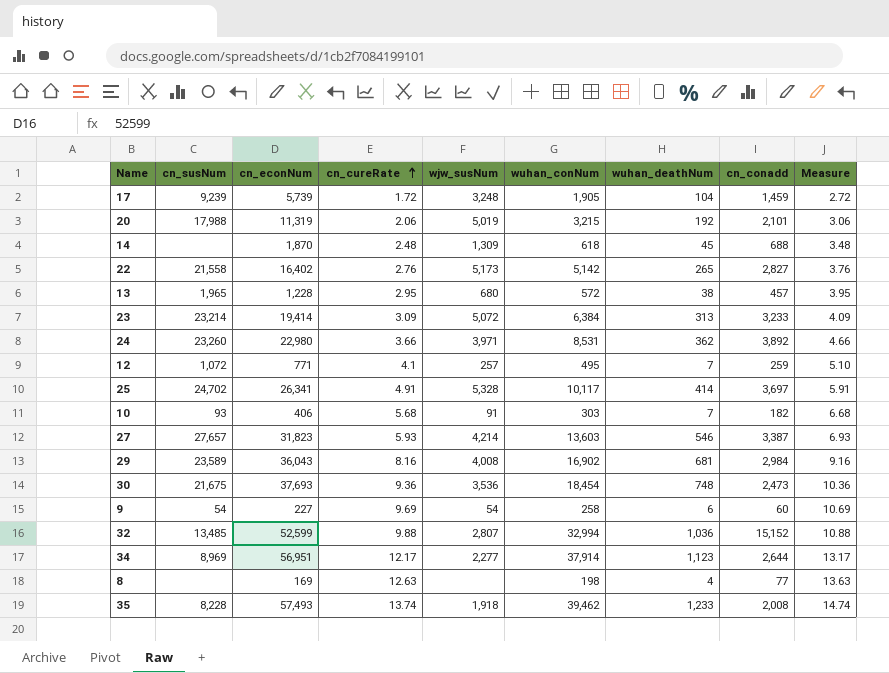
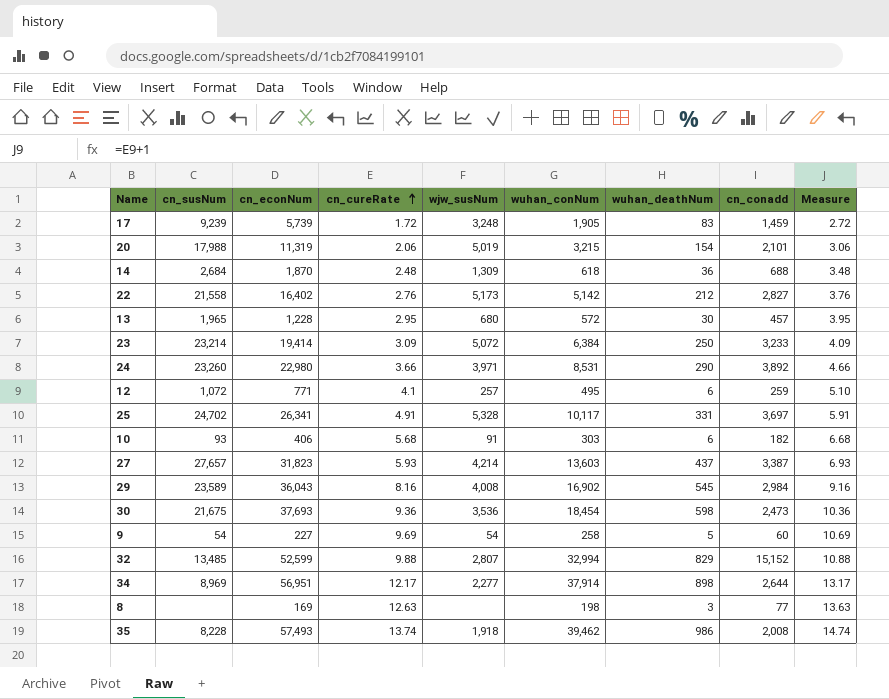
17 | wuhan_deathNum: 104 -> 83
20 | wuhan_deathNum: 192 -> 154
14 | cn_susNum: none -> 2,684
14 | wuhan_deathNum: 45 -> 36
22 | wuhan_deathNum: 265 -> 212
13 | wuhan_deathNum: 38 -> 30
23 | wuhan_deathNum: 313 -> 250
24 | wuhan_deathNum: 362 -> 290
12 | wuhan_deathNum: 7 -> 6
25 | wuhan_deathNum: 414 -> 331
10 | wuhan_deathNum: 7 -> 6
27 | wuhan_deathNum: 546 -> 437
29 | wuhan_deathNum: 681 -> 545
30 | wuhan_deathNum: 748 -> 598
9 | wuhan_deathNum: 6 -> 5
32 | wuhan_deathNum: 1,036 -> 829
34 | wuhan_deathNum: 1,123 -> 898
8 | wuhan_deathNum: 4 -> 3
35 | wuhan_deathNum: 1,233 -> 986

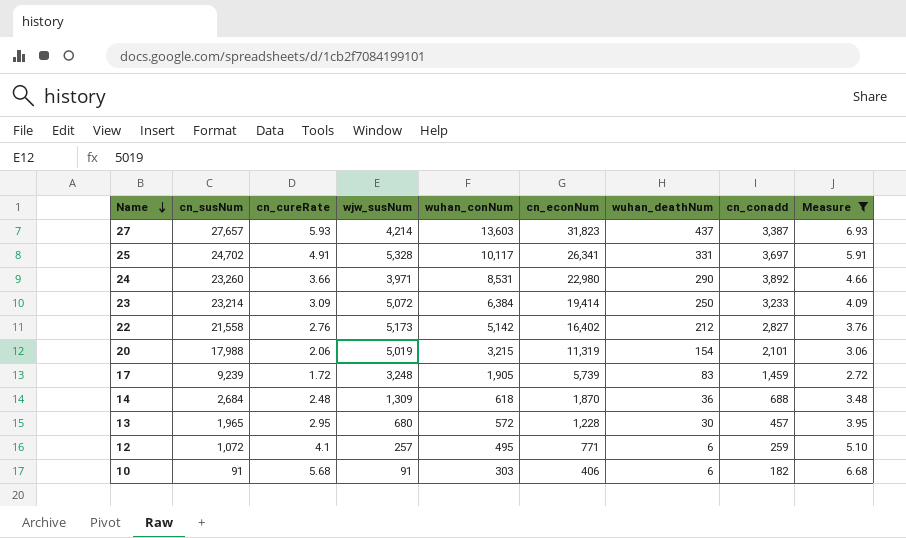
filter: none -> Measure <= 6.93
row order: cn_cureRate ascending -> Name descending
column cn_econNum | position: 3 -> 6
10 | cn_susNum: 93 -> 91

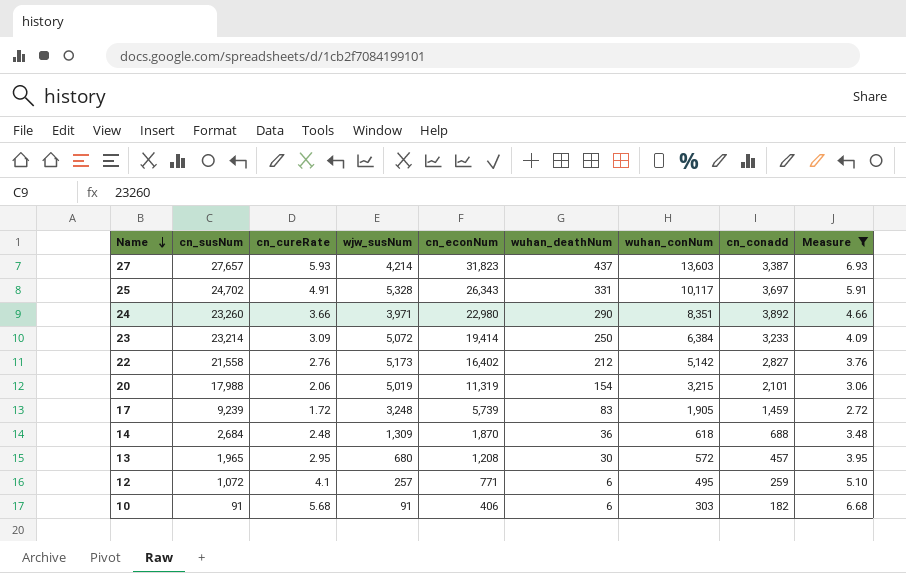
column wuhan_conNum | position: 5 -> 7
25 | cn_econNum: 26,341 -> 26,343
24 | wuhan_conNum: 8,531 -> 8,351
13 | cn_econNum: 1,228 -> 1,208

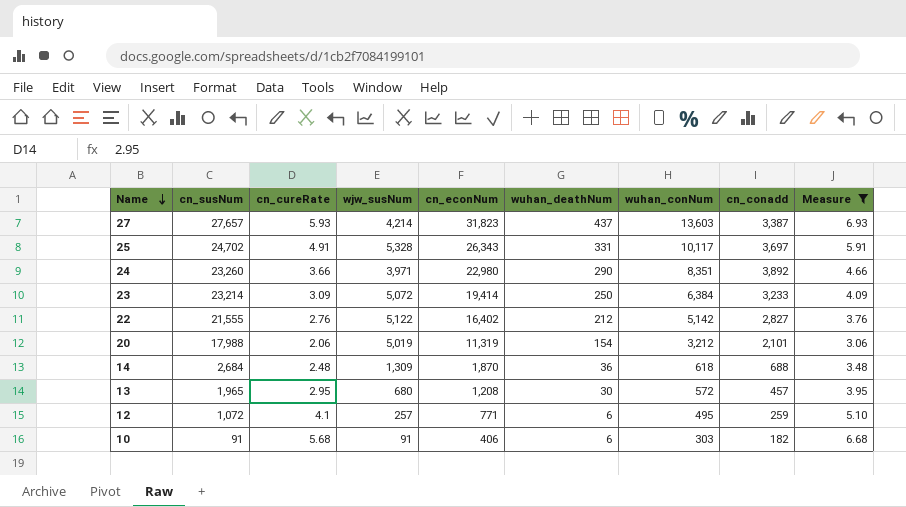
row 17: 9,239 | 1.72 | 3,248 | 5,739 | 83 | 1,905 | 1,459 | 2.72 -> none
22 | cn_susNum: 21,558 -> 21,555
22 | wjw_susNum: 5,173 -> 5,122
20 | wuhan_conNum: 3,215 -> 3,212

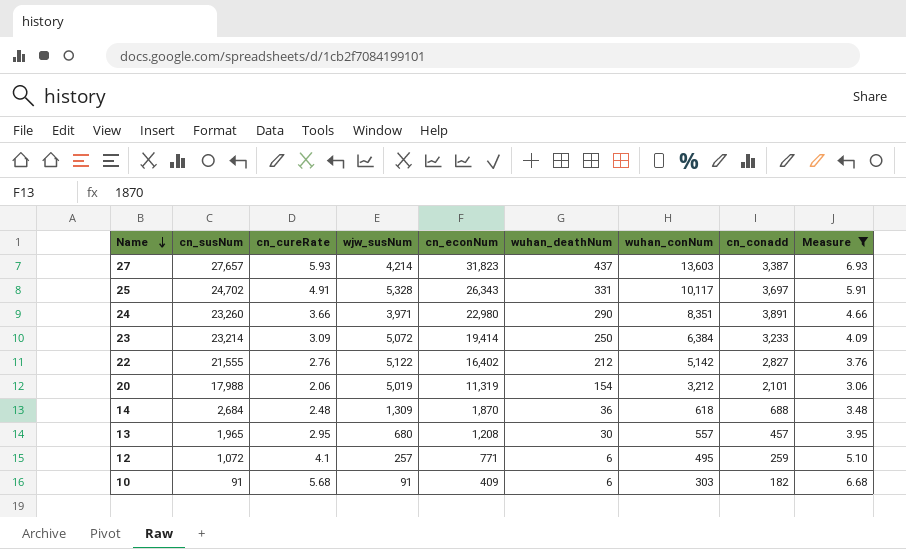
24 | cn_conadd: 3,892 -> 3,891
13 | wuhan_conNum: 572 -> 557
10 | cn_econNum: 406 -> 409

